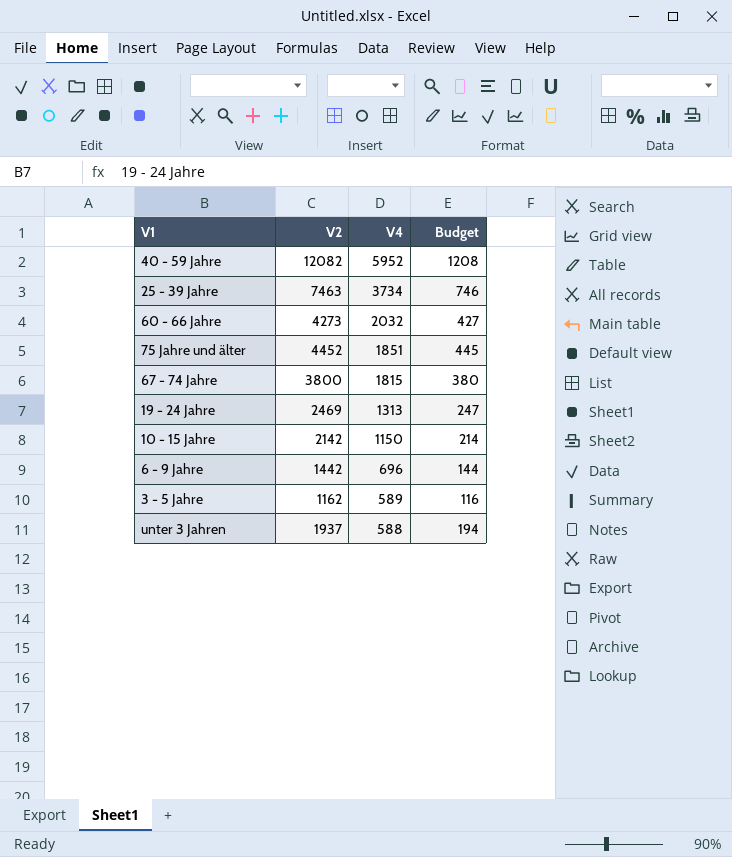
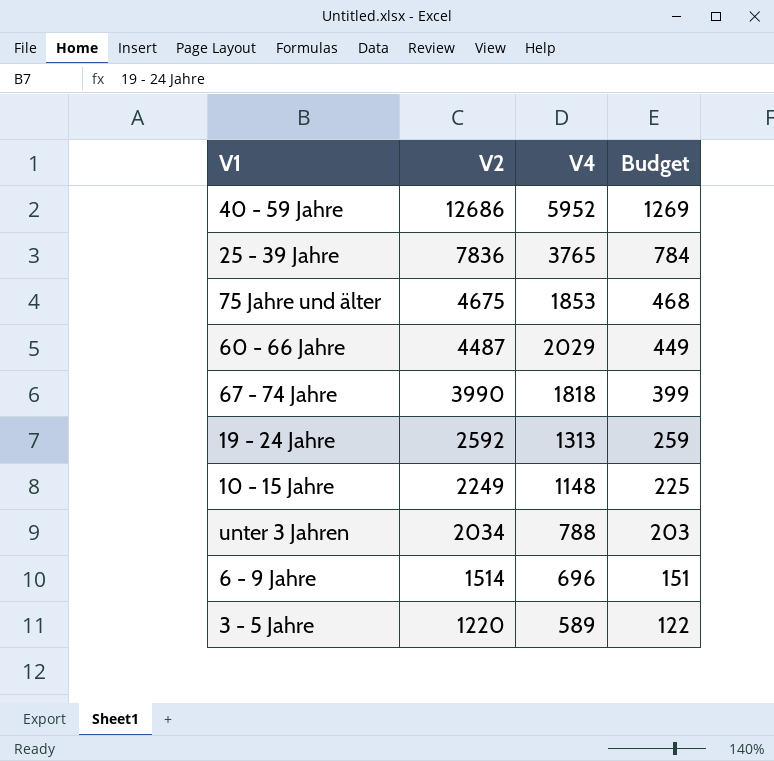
row order: V4 descending -> V2 descending
40 - 59 Jahre | V2: 12082 -> 12686
40 - 59 Jahre | Budget: 1208 -> 1269
25 - 39 Jahre | V2: 7463 -> 7836
25 - 39 Jahre | V4: 3734 -> 3765
25 - 39 Jahre | Budget: 746 -> 784
75 Jahre und älter | V2: 4452 -> 4675
75 Jahre und älter | V4: 1851 -> 1853
75 Jahre und älter | Budget: 445 -> 468
60 - 66 Jahre | V2: 4273 -> 4487
60 - 66 Jahre | V4: 2032 -> 2029
60 - 66 Jahre | Budget: 427 -> 449
67 - 74 Jahre | V2: 3800 -> 3990
67 - 74 Jahre | V4: 1815 -> 1818
67 - 74 Jahre | Budget: 380 -> 399
19 - 24 Jahre | V2: 2469 -> 2592
19 - 24 Jahre | Budget: 247 -> 259
10 - 15 Jahre | V2: 2142 -> 2249
10 - 15 Jahre | V4: 1150 -> 1148
10 - 15 Jahre | Budget: 214 -> 225
unter 3 Jahren | V2: 1937 -> 2034
unter 3 Jahren | V4: 588 -> 788
unter 3 Jahren | Budget: 194 -> 203
6 - 9 Jahre | V2: 1442 -> 1514
6 - 9 Jahre | Budget: 144 -> 151
3 - 5 Jahre | V2: 1162 -> 1220
3 - 5 Jahre | Budget: 116 -> 122

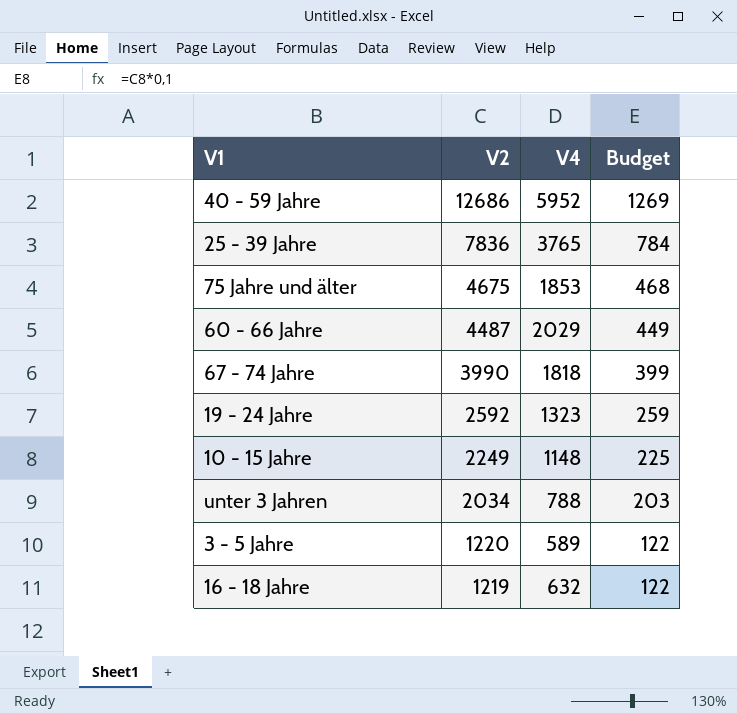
row 6 - 9 Jahre: 1514 | 696 | 151 -> none
19 - 24 Jahre | V4: 1313 -> 1323
row 16 - 18 Jahre: none -> 1219 | 632 | 122

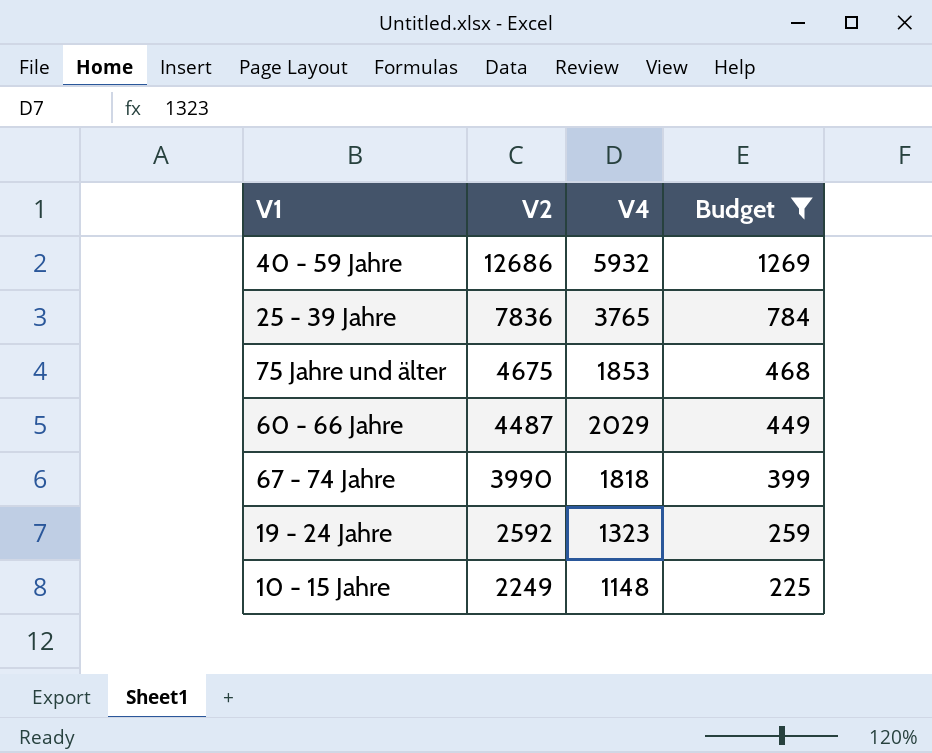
filter: none -> Budget >= 225
40 - 59 Jahre | V4: 5952 -> 5932

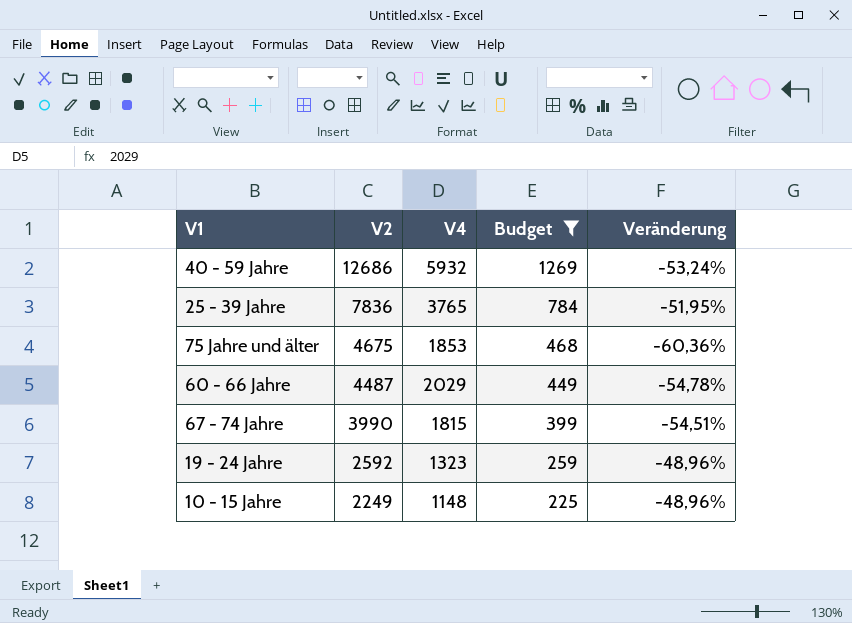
column Veränderung | formula: none -> ([V4] - [V2]) / [V2]
67 - 74 Jahre | V4: 1818 -> 1815

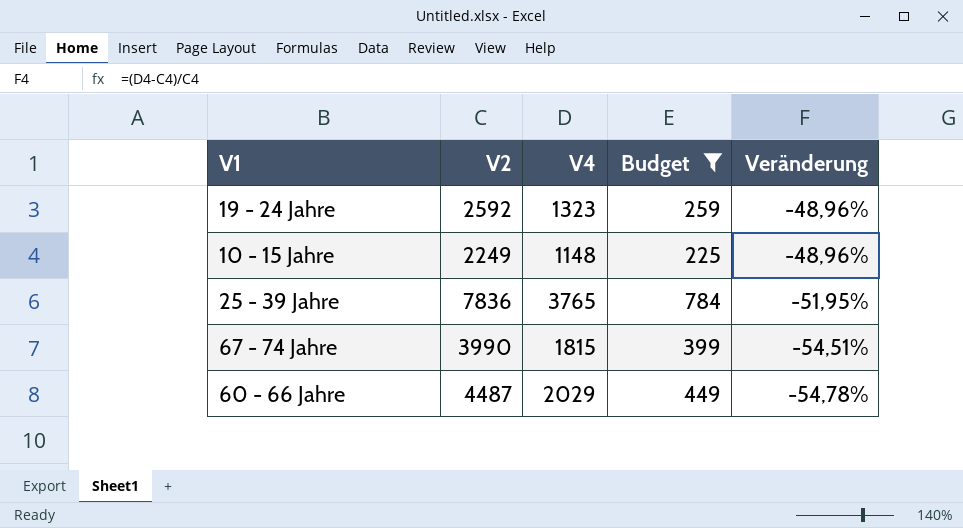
row order: V2 descending -> Veränderung descending
row 40 - 59 Jahre: 12686 | 5932 | 1269 | -53,24% -> none
row 75 Jahre und älter: 4675 | 1853 | 468 | -60,36% -> none

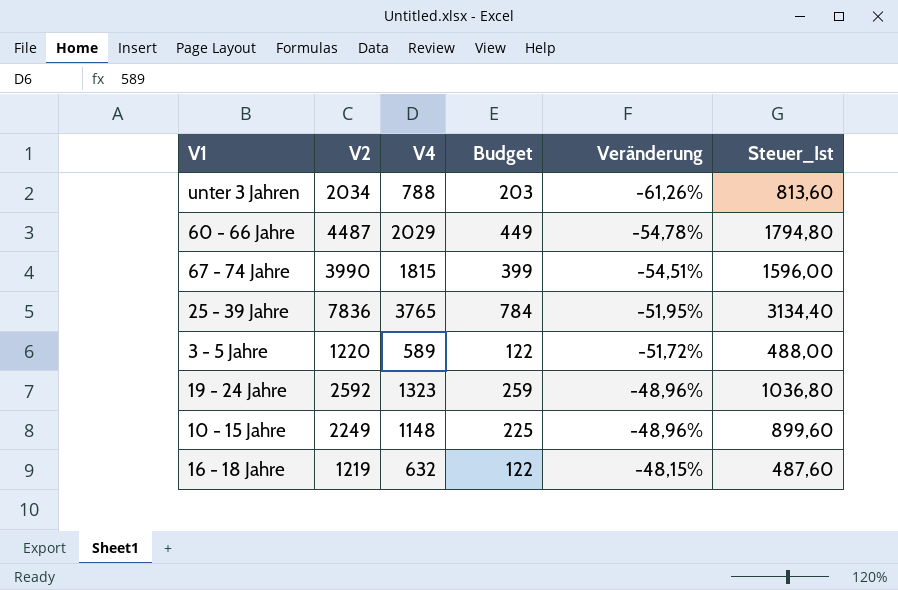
filter: Budget >= 225 -> none
row order: Veränderung descending -> Veränderung ascending
column Steuer_Ist | formula: none -> [V2] * 0,4

